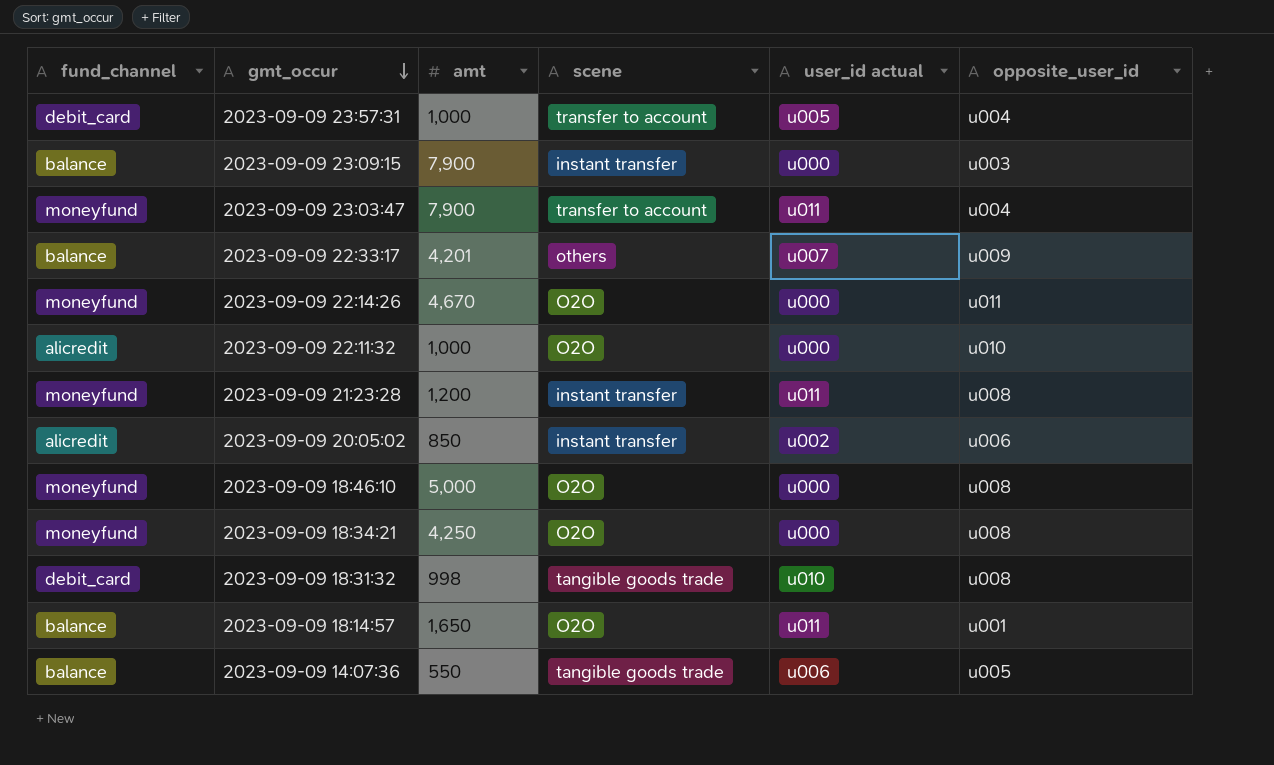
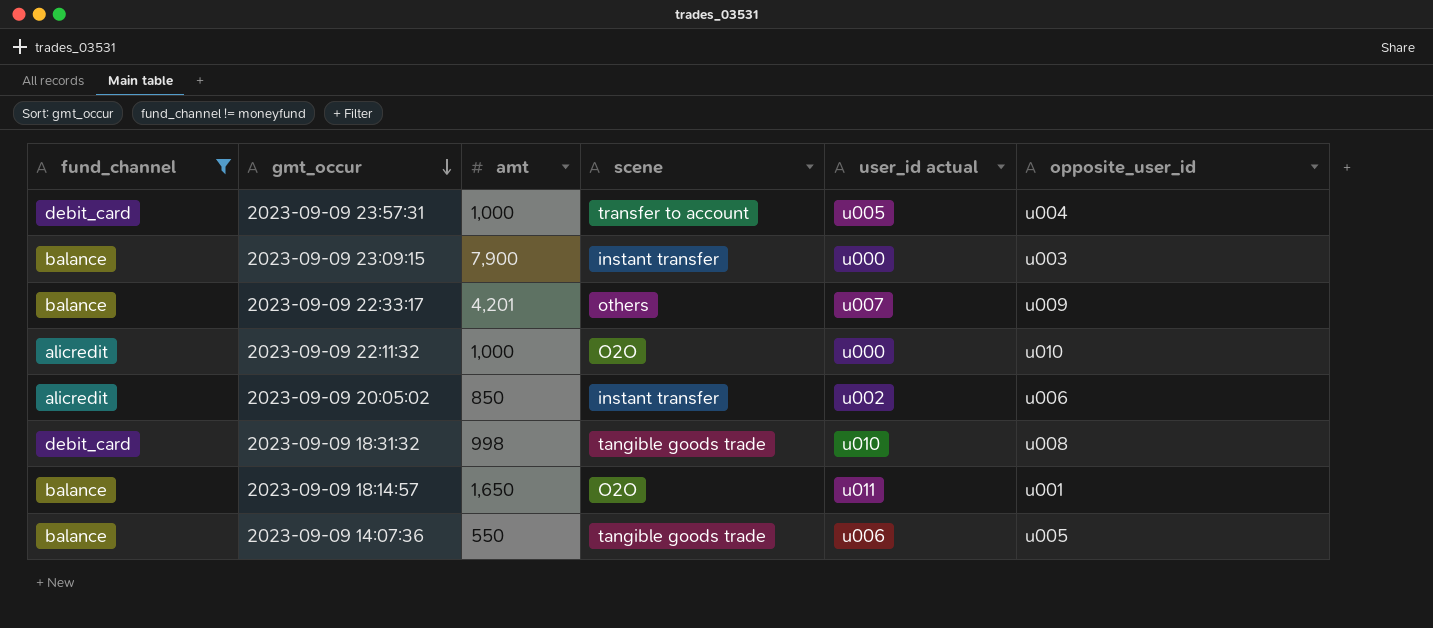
filter: none -> fund_channel != moneyfund

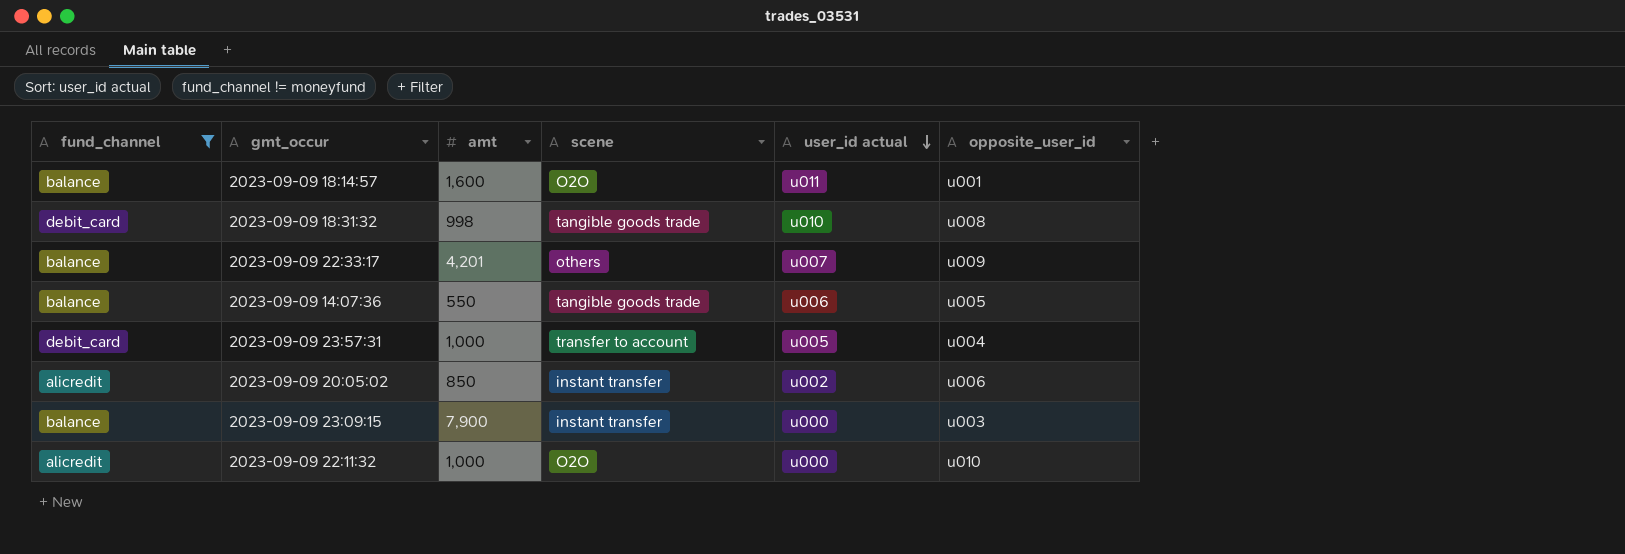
row order: gmt_occur descending -> user_id actual descending
2023-09-09 18:14:57 | amt: 1,650 -> 1,600

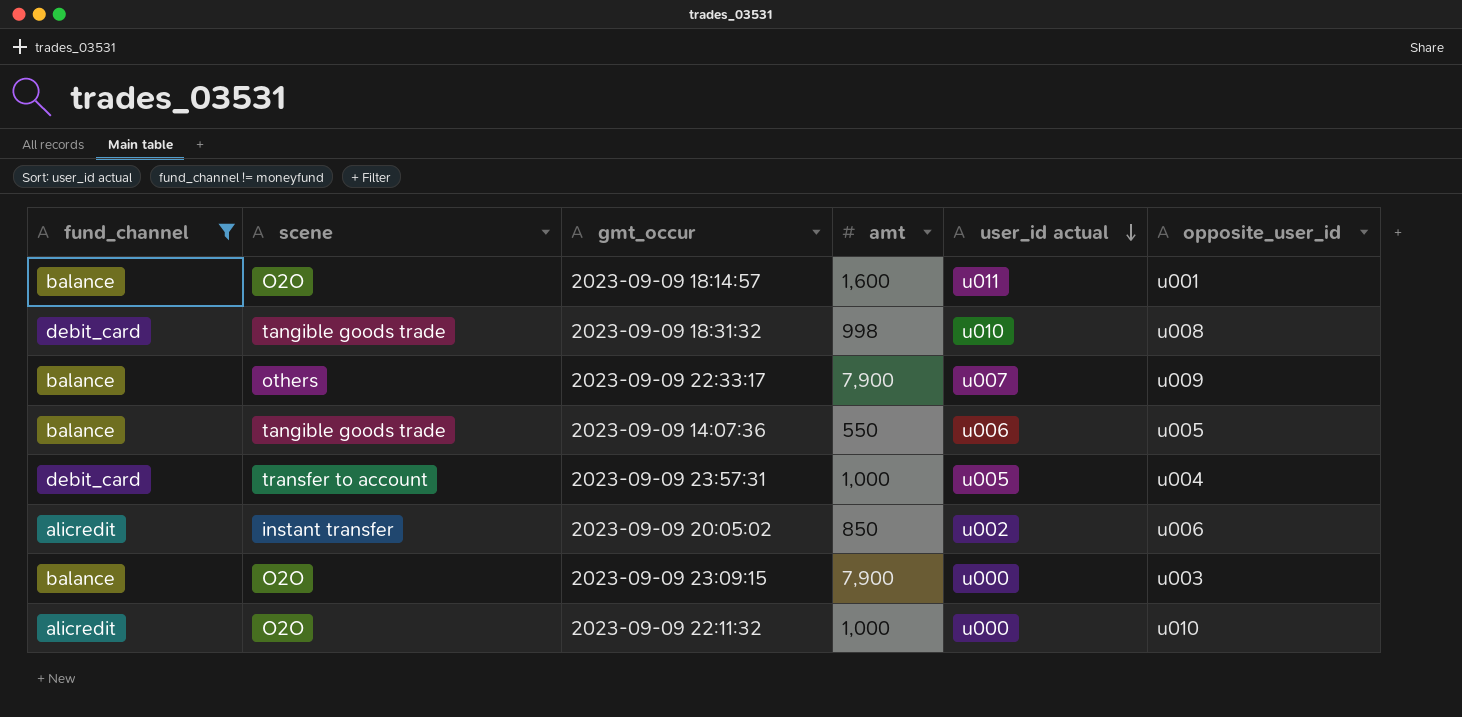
column scene | position: 4 -> 2
2023-09-09 22:33:17 | amt: 4,201 -> 7,900
2023-09-09 23:09:15 | scene: instant transfer -> O2O

